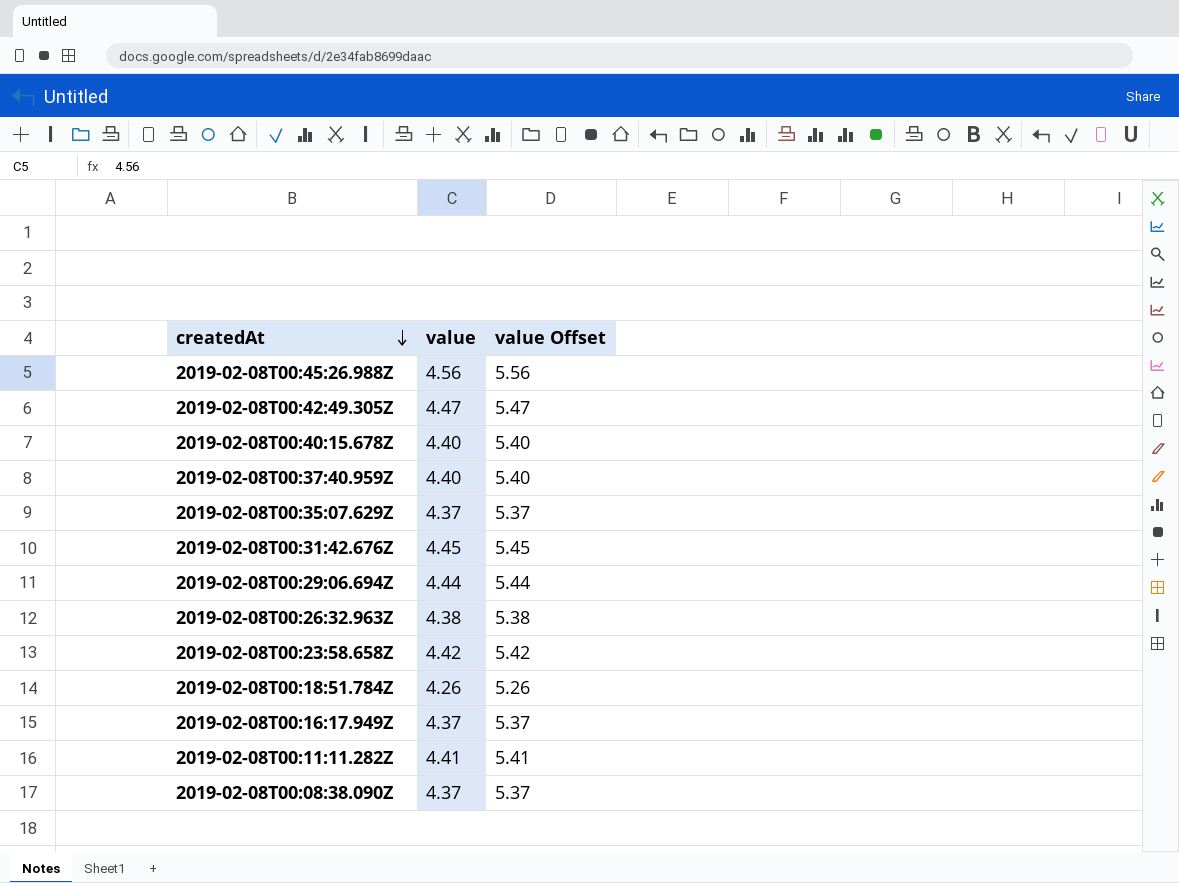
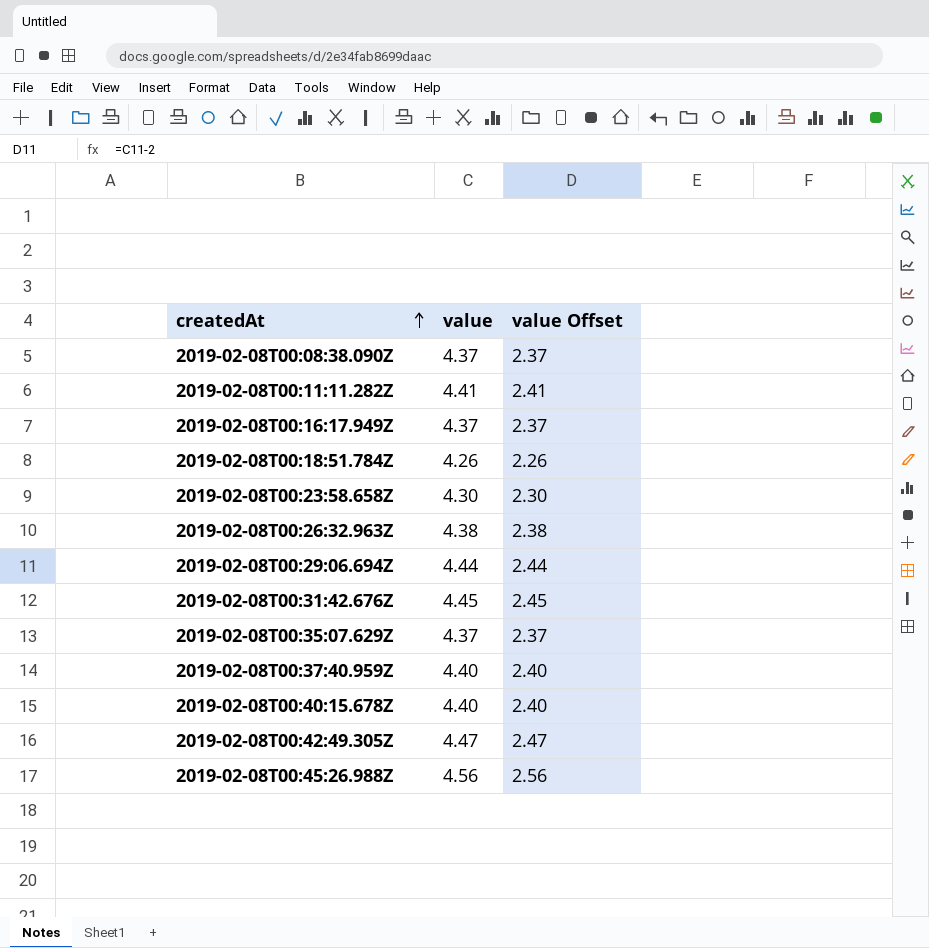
row order: createdAt descending -> createdAt ascending
column value Offset | formula: [value] + 1 -> [value] - 2
2019-02-08T00:23:58.658Z | value: 4.42 -> 4.30

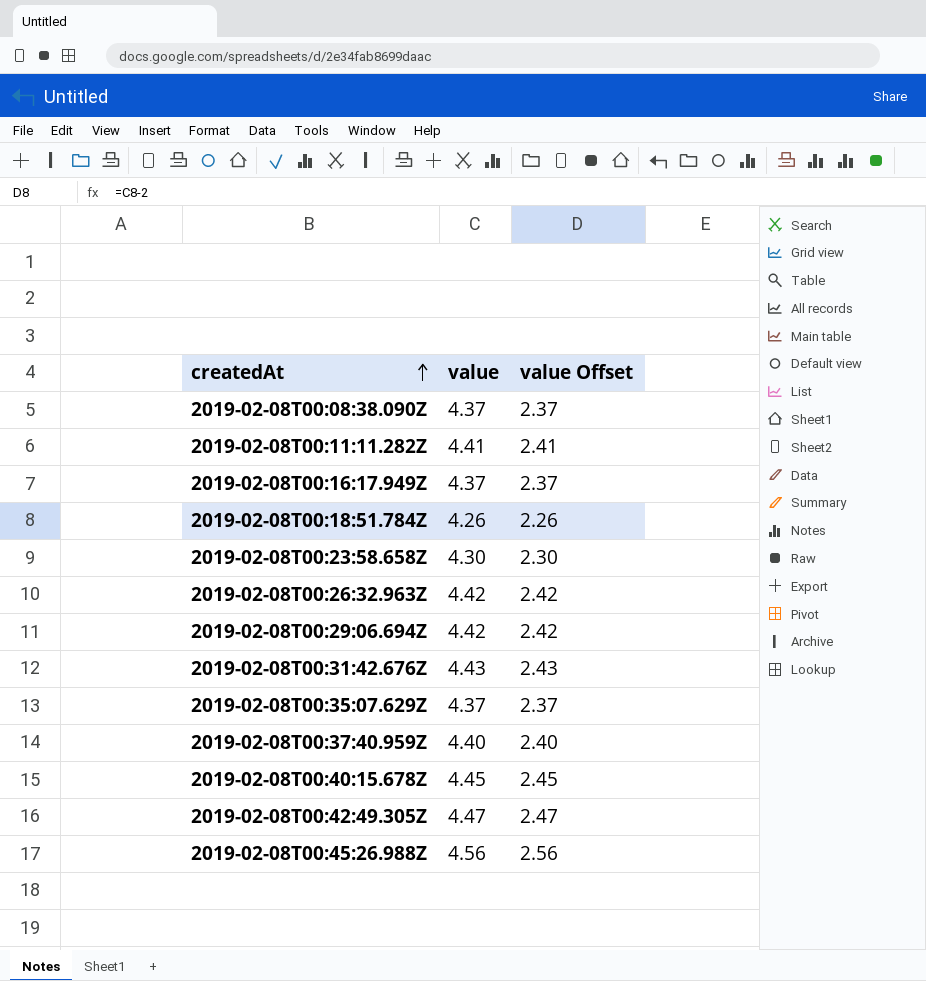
2019-02-08T00:26:32.963Z | value: 4.38 -> 4.42
2019-02-08T00:26:32.963Z | value Offset: 2.38 -> 2.42
2019-02-08T00:29:06.694Z | value: 4.44 -> 4.42
2019-02-08T00:29:06.694Z | value Offset: 2.44 -> 2.42
2019-02-08T00:31:42.676Z | value: 4.45 -> 4.43
2019-02-08T00:31:42.676Z | value Offset: 2.45 -> 2.43
2019-02-08T00:40:15.678Z | value: 4.40 -> 4.45
2019-02-08T00:40:15.678Z | value Offset: 2.40 -> 2.45

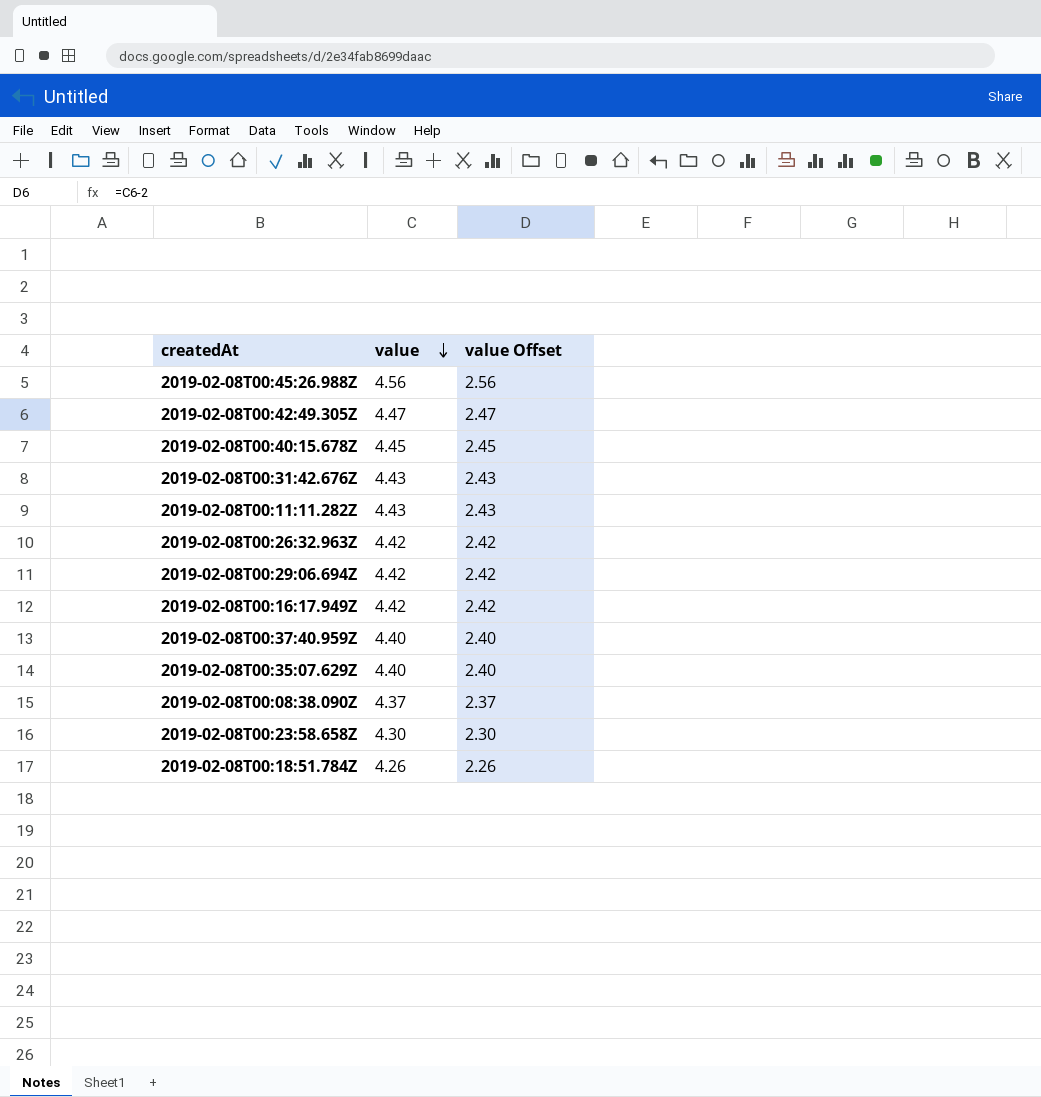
row order: createdAt ascending -> value descending
2019-02-08T00:11:11.282Z | value: 4.41 -> 4.43
2019-02-08T00:11:11.282Z | value Offset: 2.41 -> 2.43
2019-02-08T00:16:17.949Z | value: 4.37 -> 4.42
2019-02-08T00:16:17.949Z | value Offset: 2.37 -> 2.42
2019-02-08T00:35:07.629Z | value: 4.37 -> 4.40
2019-02-08T00:35:07.629Z | value Offset: 2.37 -> 2.40

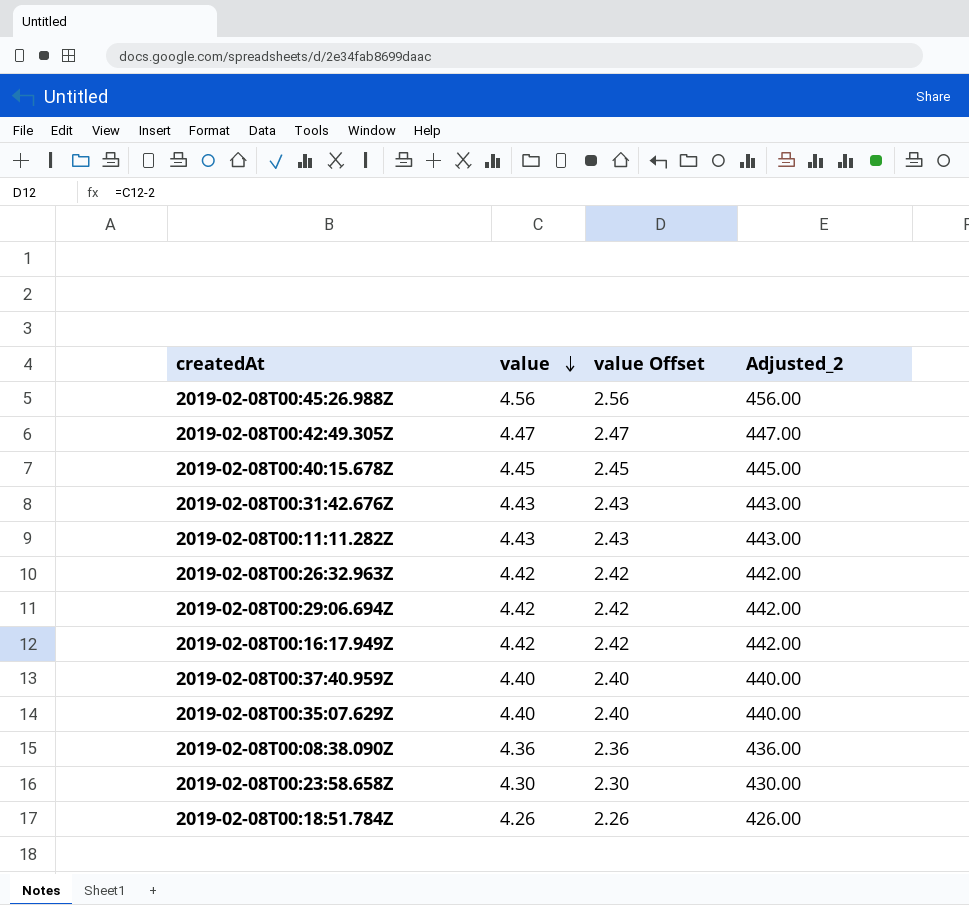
column Adjusted_2 | formula: none -> [value] * 100
2019-02-08T00:08:38.090Z | value: 4.37 -> 4.36
2019-02-08T00:08:38.090Z | value Offset: 2.37 -> 2.36

